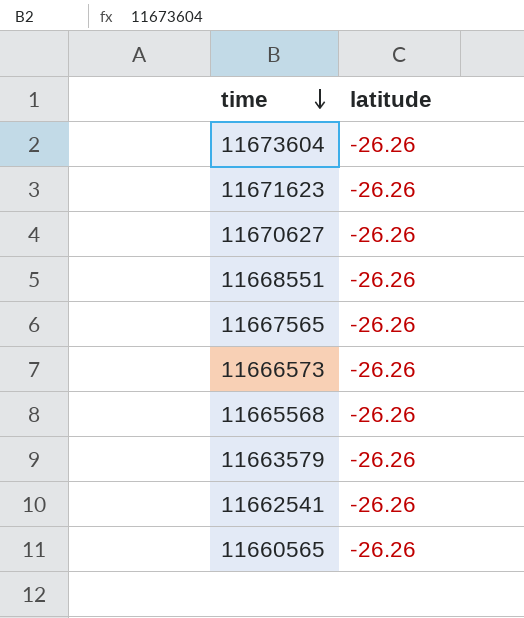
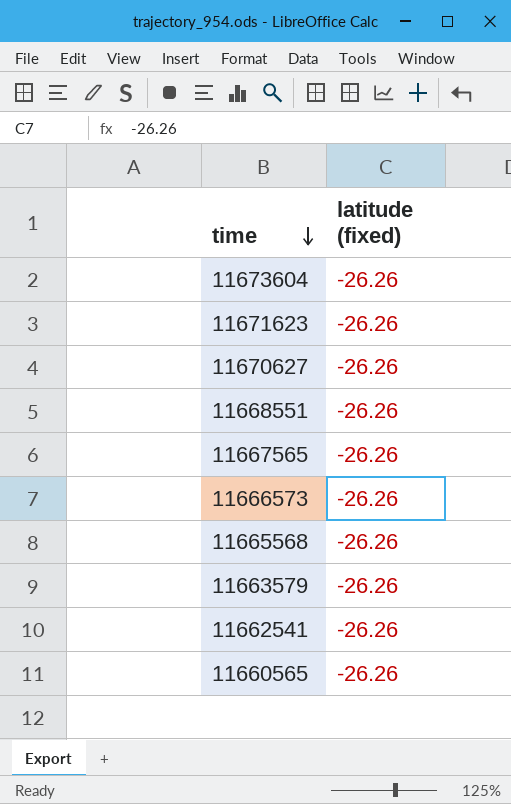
column name: latitude -> latitude (fixed)

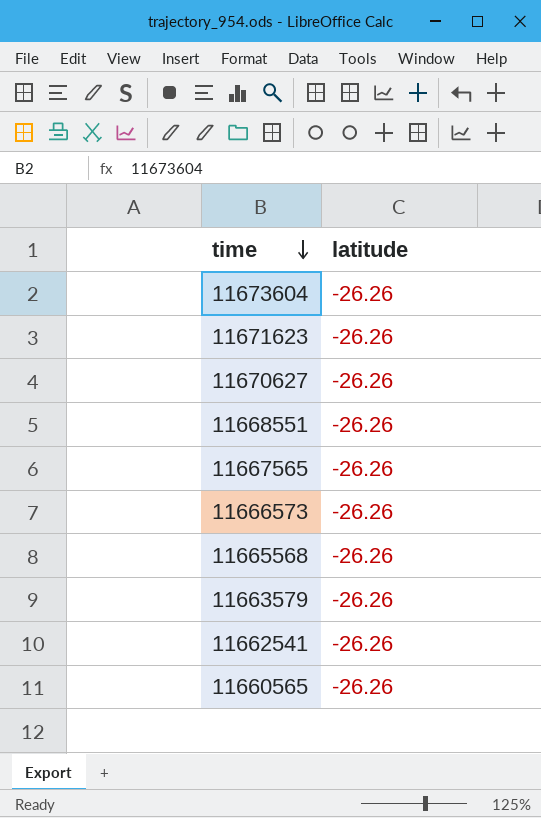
column name: latitude (fixed) -> latitude

